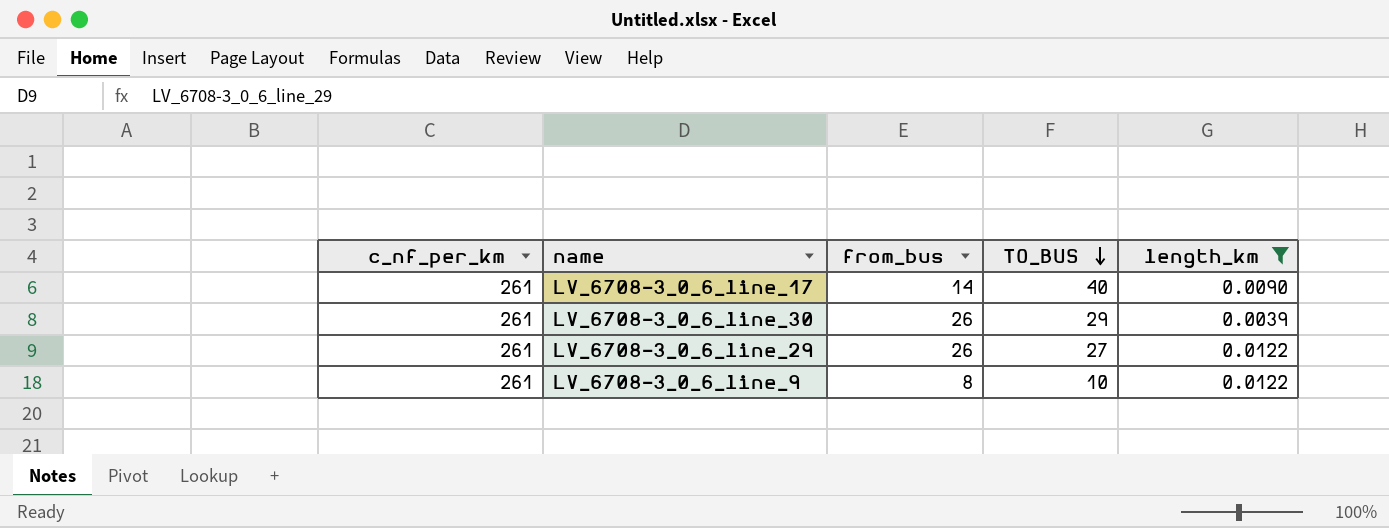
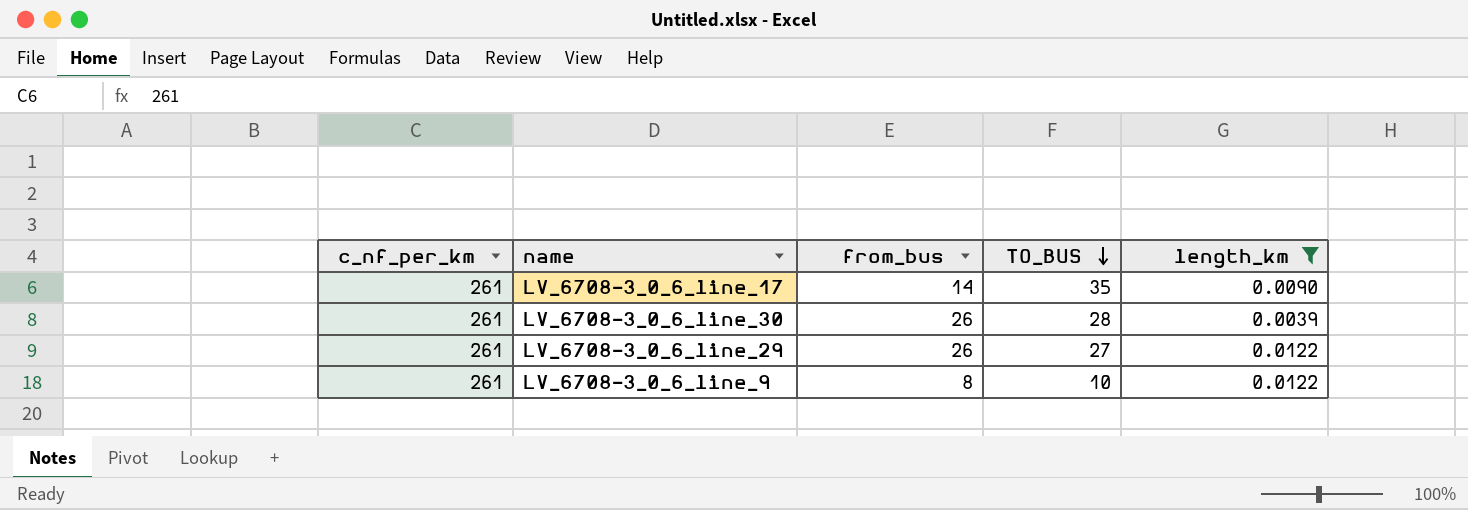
LV_6708-3_0_6_line_17 | TO_BUS: 40 -> 35
LV_6708-3_0_6_line_30 | TO_BUS: 29 -> 28

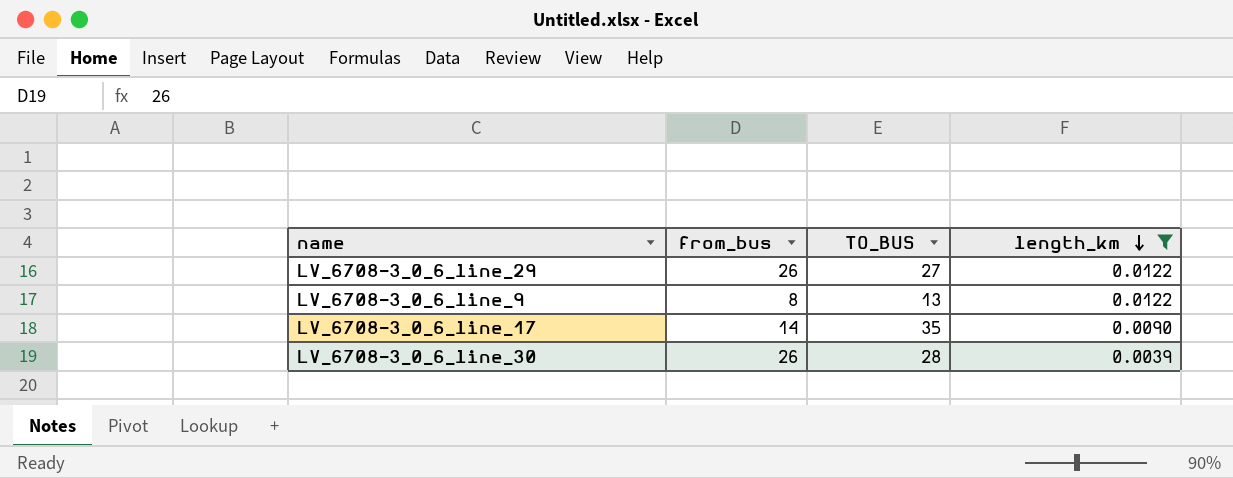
row order: TO_BUS descending -> length_km descending
column c_nf_per_km | position: 1 -> none
LV_6708-3_0_6_line_9 | TO_BUS: 10 -> 13

